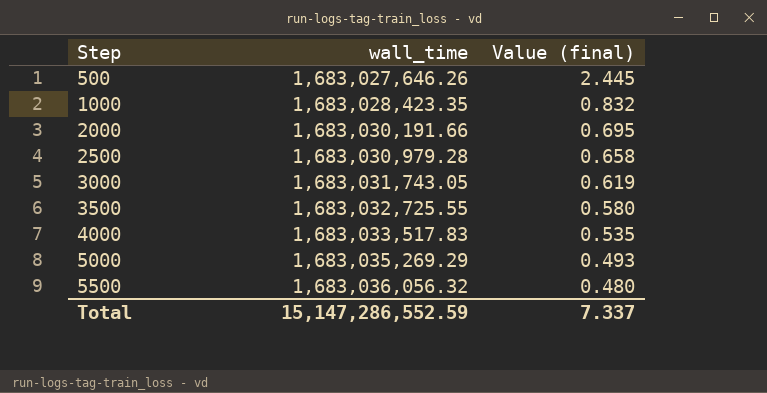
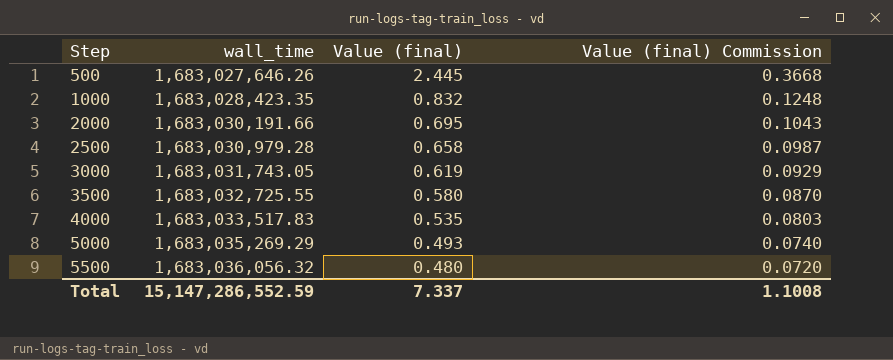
column Value (final) Commission | formula: none -> [Value (final)] * 0.15

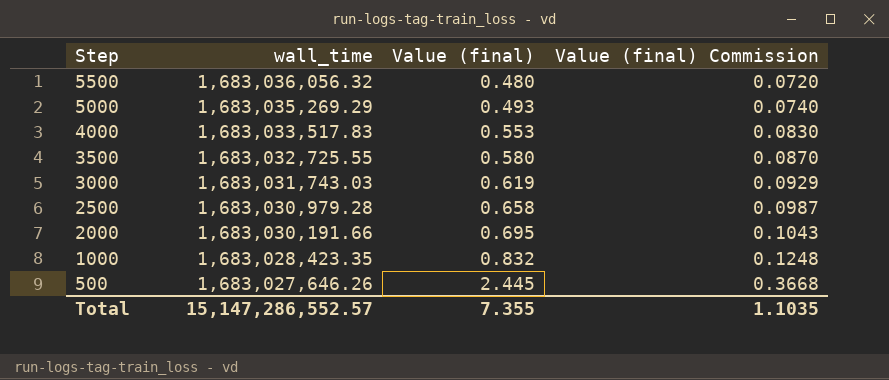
row order: Step ascending -> Step descending
4000 | Value (final): 0.535 -> 0.553
4000 | Value (final) Commission: 0.0803 -> 0.0830
3000 | wall_time: 1,683,031,743.05 -> 1,683,031,743.03
Total | wall_time: 15,147,286,552.59 -> 15,147,286,552.57
Total | Value (final): 7.337 -> 7.355
Total | Value (final) Commission: 1.1008 -> 1.1035

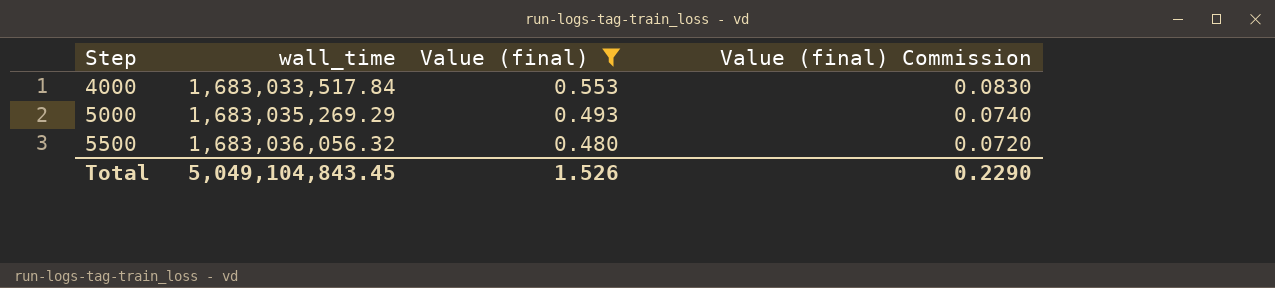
filter: none -> Value (final) <= 0.553
row order: Step descending -> Step ascending
4000 | wall_time: 1,683,033,517.83 -> 1,683,033,517.84
Total | wall_time: 15,147,286,552.57 -> 5,049,104,843.45
Total | Value (final): 7.355 -> 1.526
Total | Value (final) Commission: 1.1035 -> 0.2290

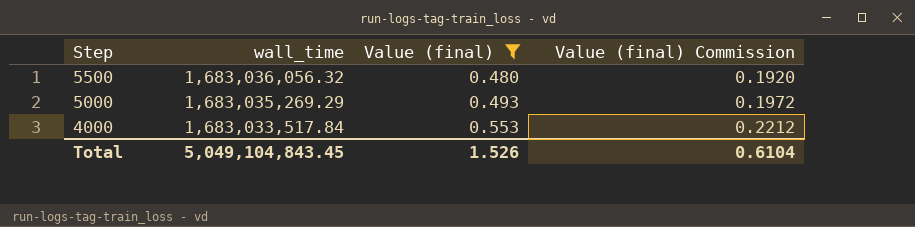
row order: Step ascending -> Step descending
column Value (final) Commission | formula: [Value (final)] * 0.15 -> [Value (final)] * 0.4
Total | Value (final) Commission: 0.2290 -> 0.6104

